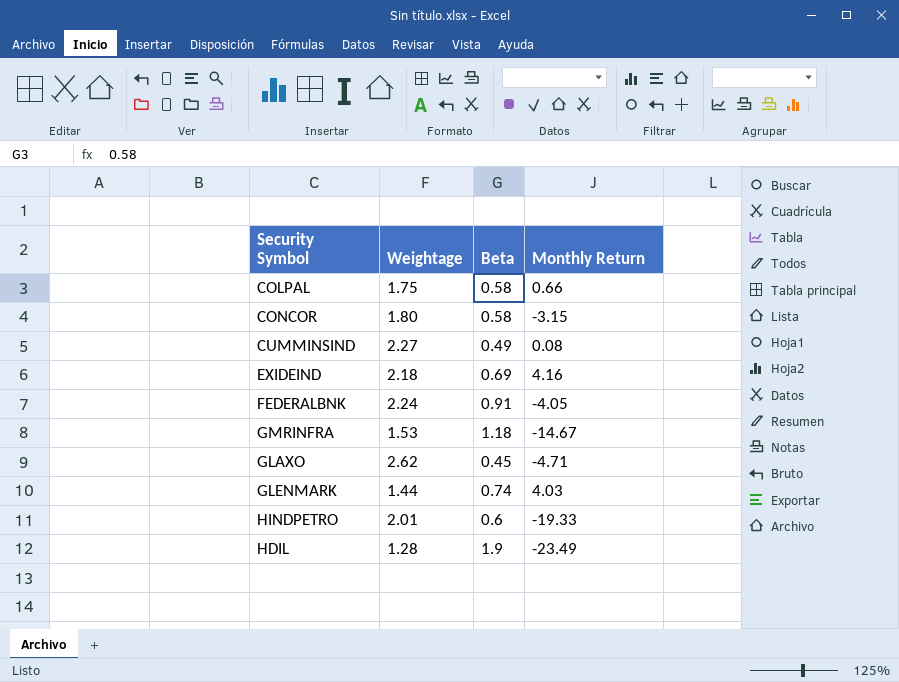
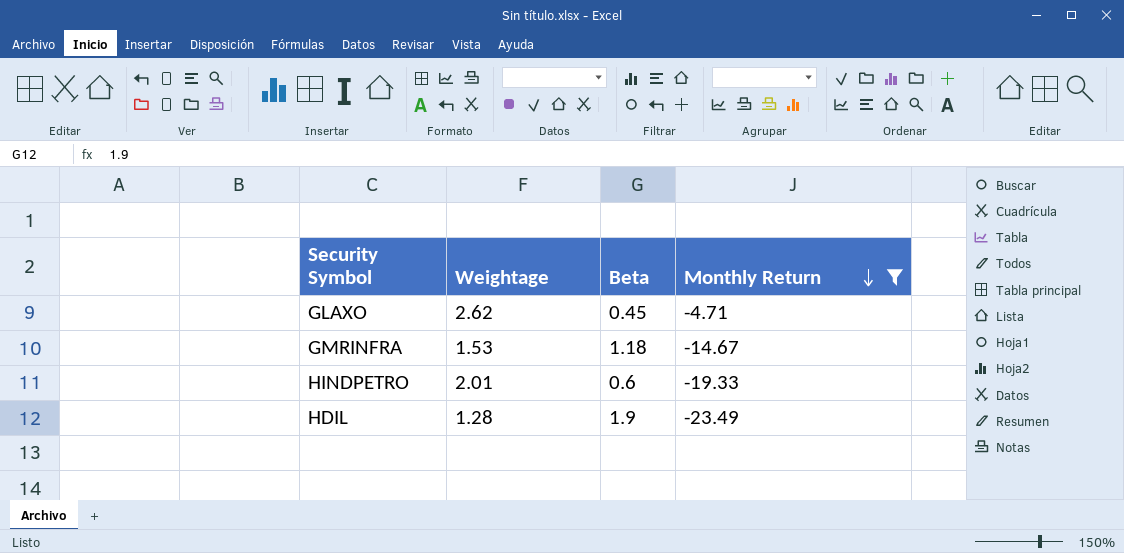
filter: none -> Monthly Return <= -4.71
row order: none -> Monthly Return descending

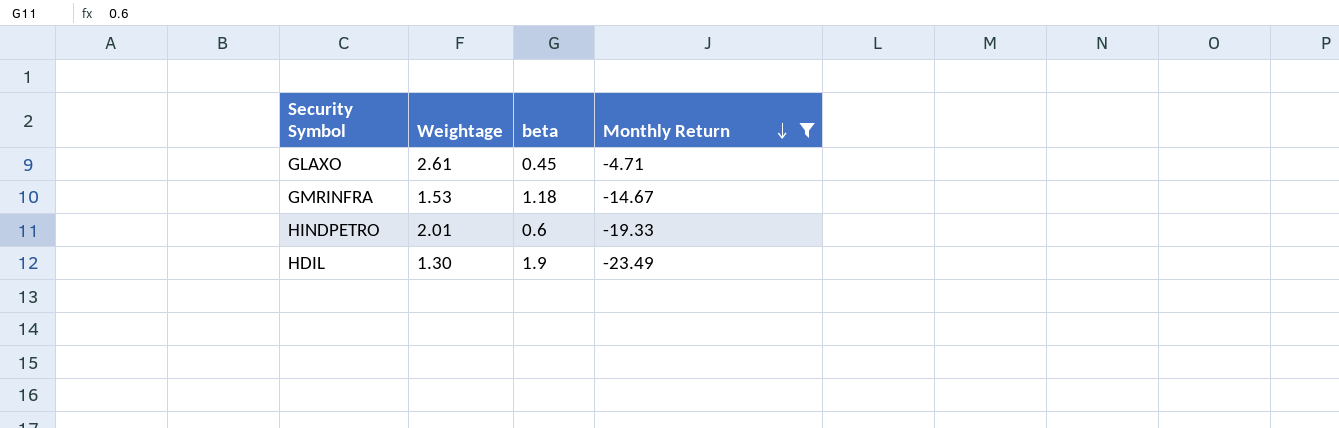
column name: Beta -> beta
GLAXO | Weightage: 2.62 -> 2.61
HDIL | Weightage: 1.28 -> 1.30

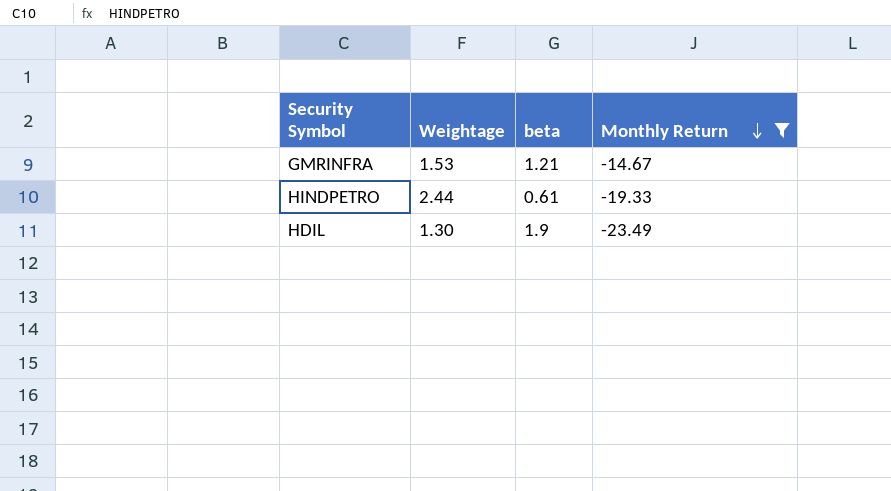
row GLAXO: 2.61 | 0.45 | -4.71 -> none
GMRINFRA | beta: 1.18 -> 1.21
HINDPETRO | Weightage: 2.01 -> 2.44
HINDPETRO | beta: 0.6 -> 0.61

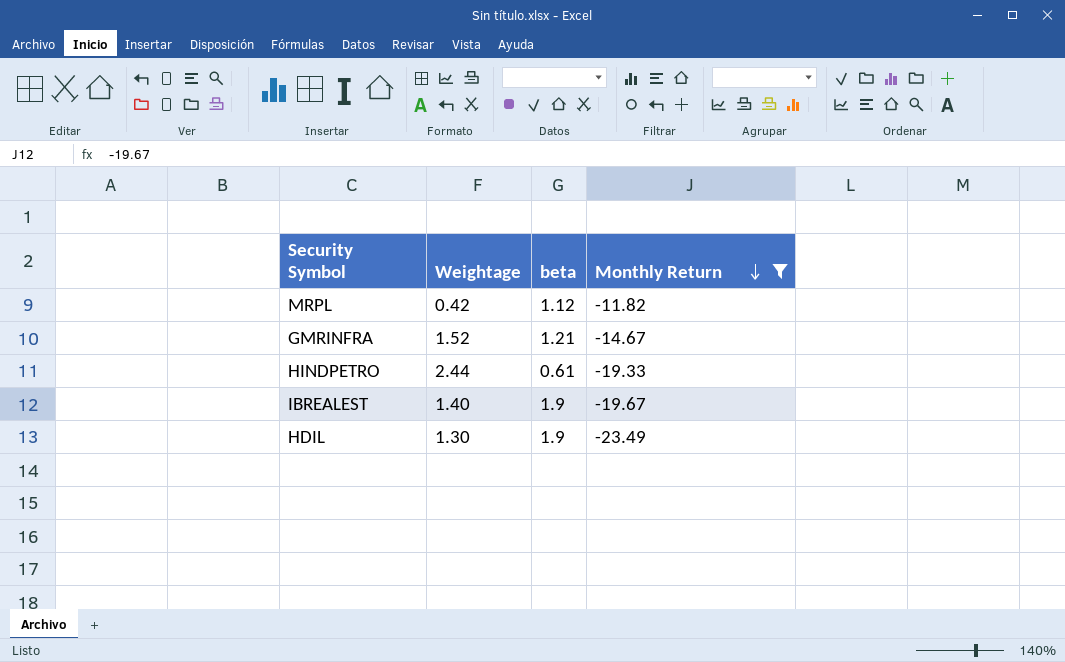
row MRPL: none -> 0.42 | 1.12 | -11.82
GMRINFRA | Weightage: 1.53 -> 1.52
row IBREALEST: none -> 1.40 | 1.9 | -19.67

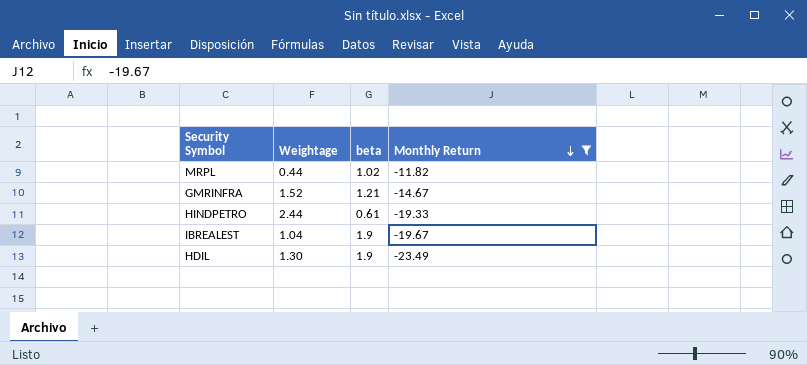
MRPL | Weightage: 0.42 -> 0.44
MRPL | beta: 1.12 -> 1.02
IBREALEST | Weightage: 1.40 -> 1.04

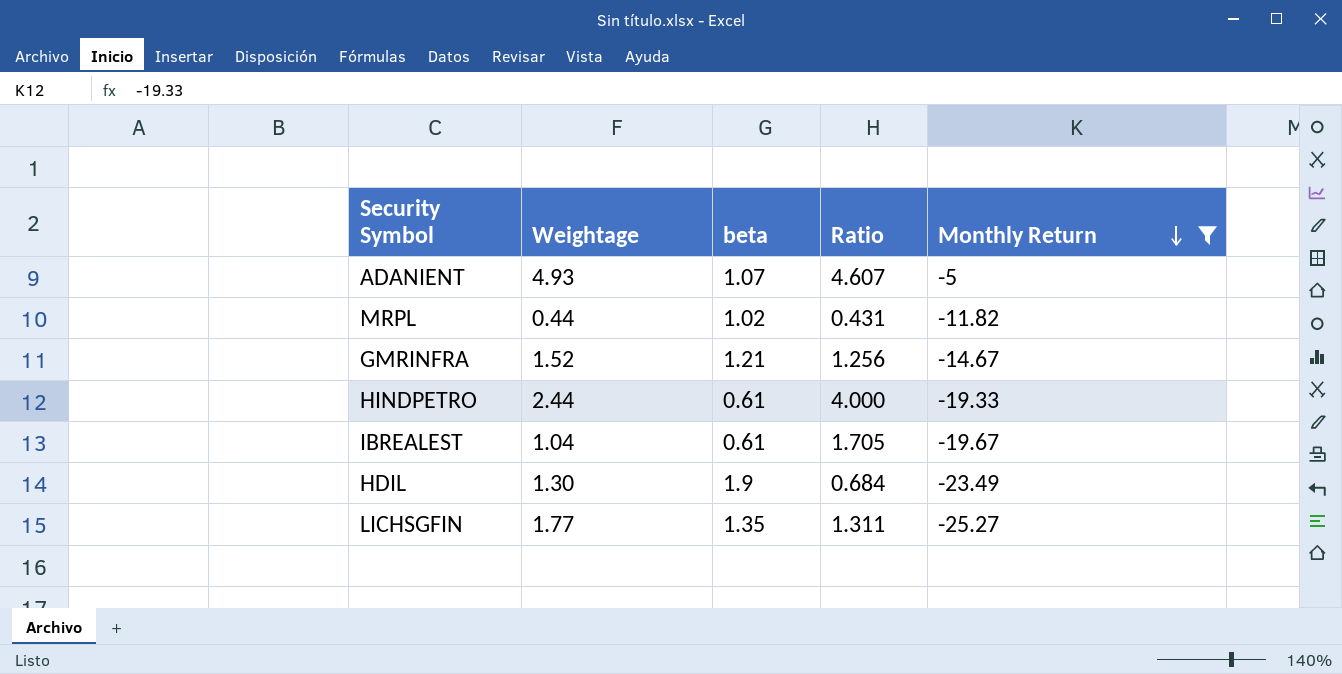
column Ratio | formula: none -> [Weightage] / [beta]
row ADANIENT: none -> 4.93 | 1.07 | 4.607 | -5
IBREALEST | beta: 1.9 -> 0.61
row LICHSGFIN: none -> 1.77 | 1.35 | 1.311 | -25.27

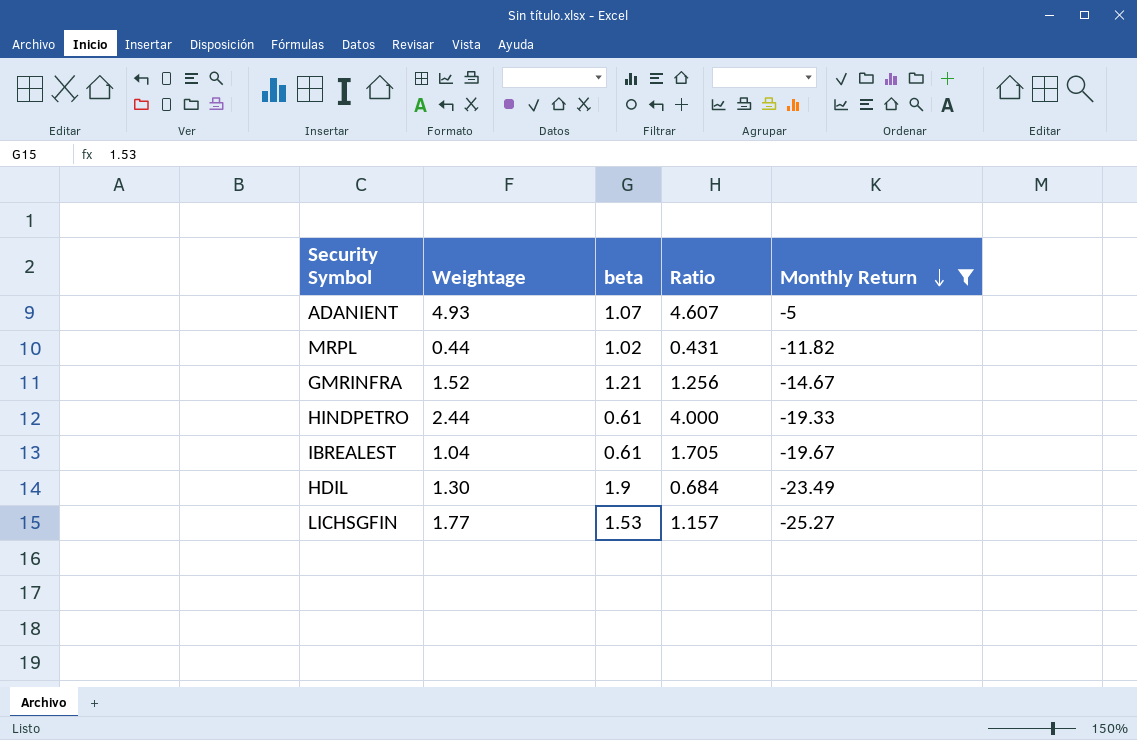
LICHSGFIN | beta: 1.35 -> 1.53
LICHSGFIN | Ratio: 1.311 -> 1.157

